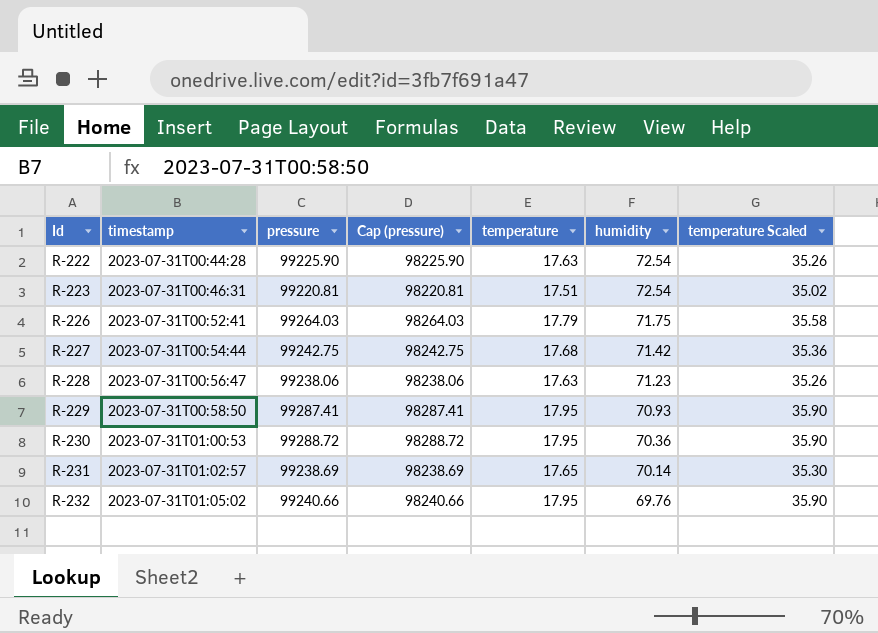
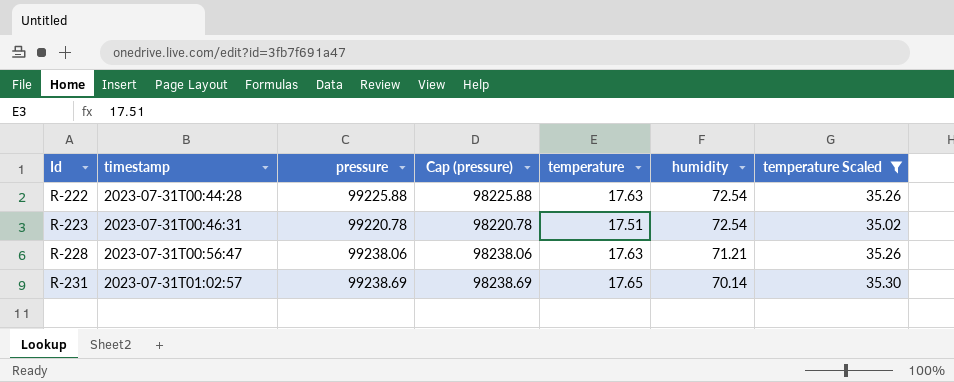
filter: none -> temperature Scaled <= 35.30
R-222 | pressure: 99225.90 -> 99225.88
R-222 | Cap (pressure): 98225.90 -> 98225.88
R-223 | pressure: 99220.81 -> 99220.78
R-223 | Cap (pressure): 98220.81 -> 98220.78
R-228 | humidity: 71.23 -> 71.21

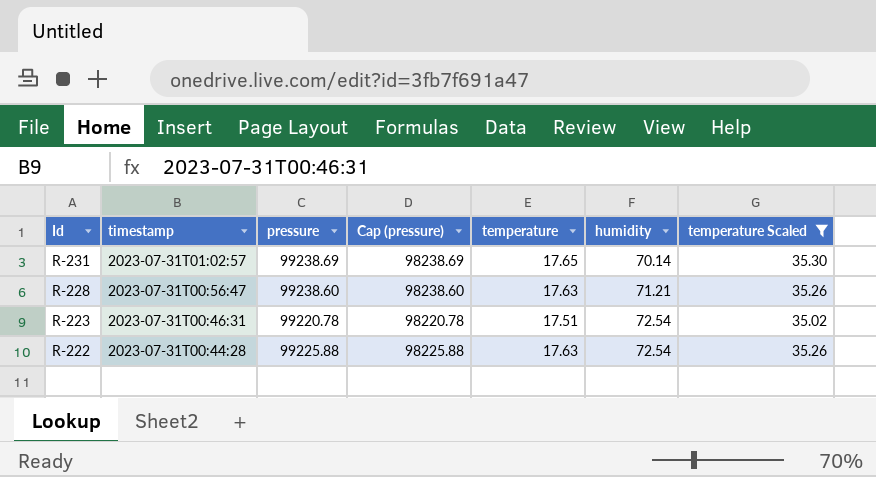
row order: Id ascending -> Id descending
R-228 | pressure: 99238.06 -> 99238.60
R-228 | Cap (pressure): 98238.06 -> 98238.60

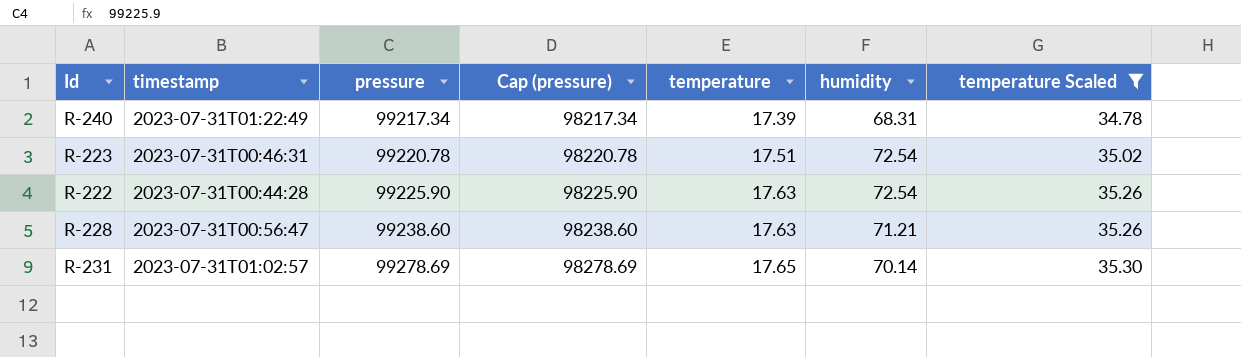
row order: Id descending -> pressure ascending
row R-240: none -> 2023-07-31T01:22:49 | 99217.34 | 98217.34 | 17.39 | 68.31 | 34.78
R-222 | pressure: 99225.88 -> 99225.90
R-222 | Cap (pressure): 98225.88 -> 98225.90
R-231 | pressure: 99238.69 -> 99278.69
R-231 | Cap (pressure): 98238.69 -> 98278.69

